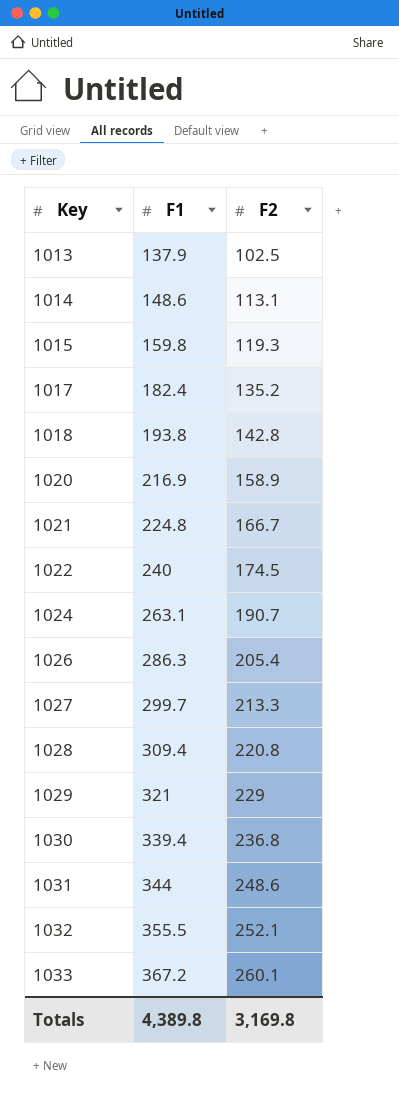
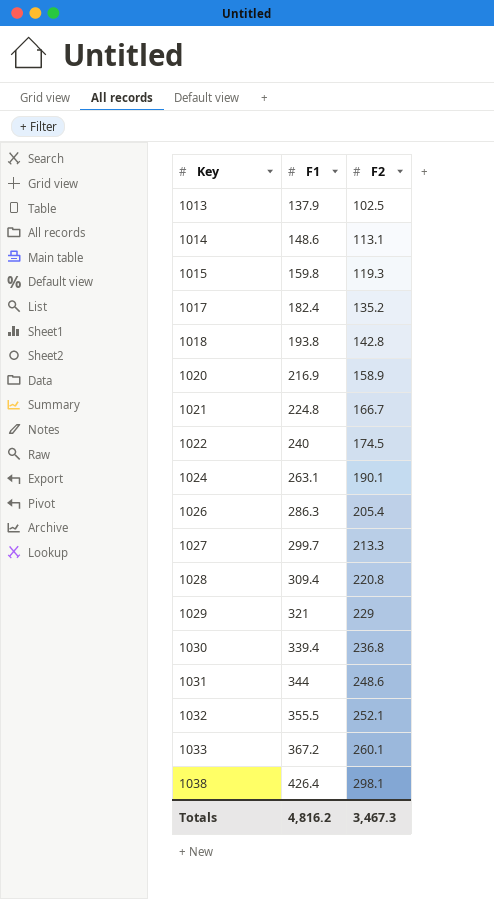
1024 | F2: 190.7 -> 190.1
row 1038: none -> 426.4 | 298.1
Totals | F1: 4,389.8 -> 4,816.2
Totals | F2: 3,169.8 -> 3,467.3

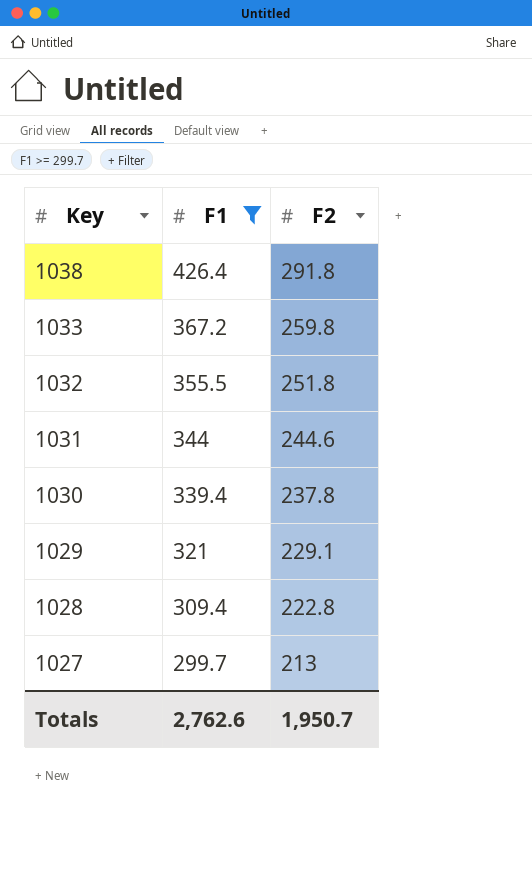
filter: none -> F1 >= 299.7
row order: Key ascending -> Key descending
1038 | F2: 298.1 -> 291.8
1033 | F2: 260.1 -> 259.8
1032 | F2: 252.1 -> 251.8
1031 | F2: 248.6 -> 244.6
1030 | F2: 236.8 -> 237.8
1029 | F2: 229 -> 229.1
1028 | F2: 220.8 -> 222.8
1027 | F2: 213.3 -> 213
Totals | F1: 4,816.2 -> 2,762.6
Totals | F2: 3,467.3 -> 1,950.7

